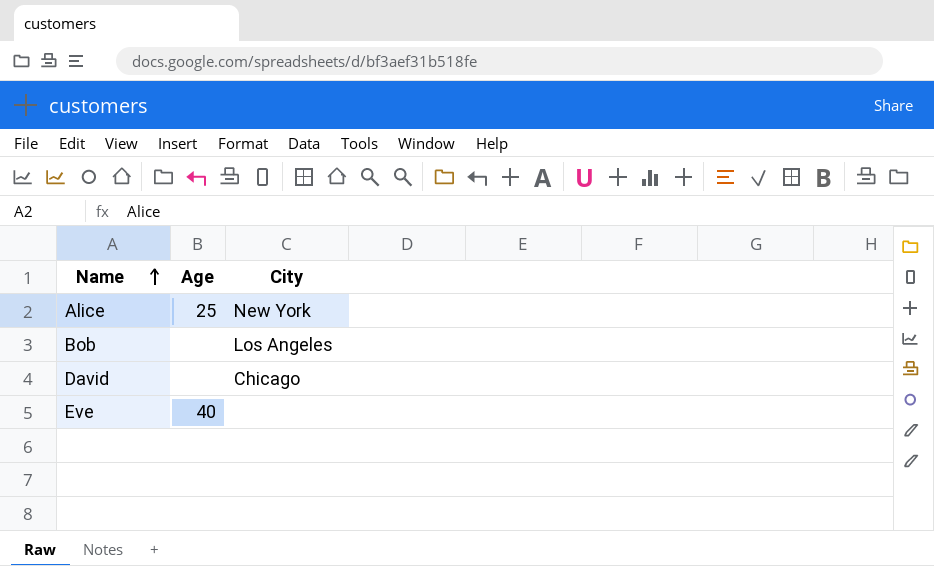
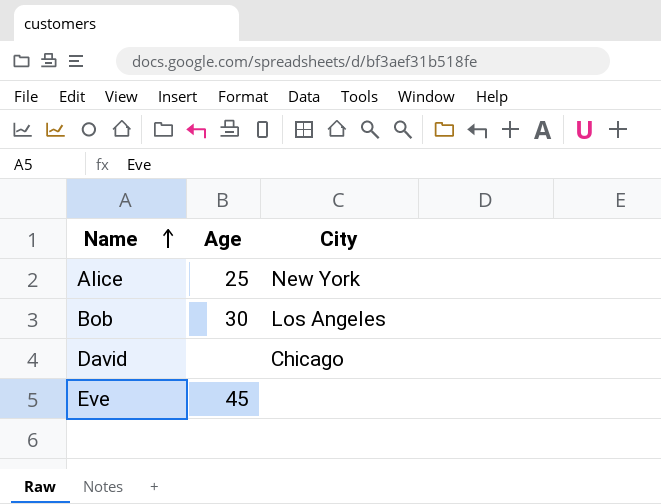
Bob | Age: none -> 30
Eve | Age: 40 -> 45

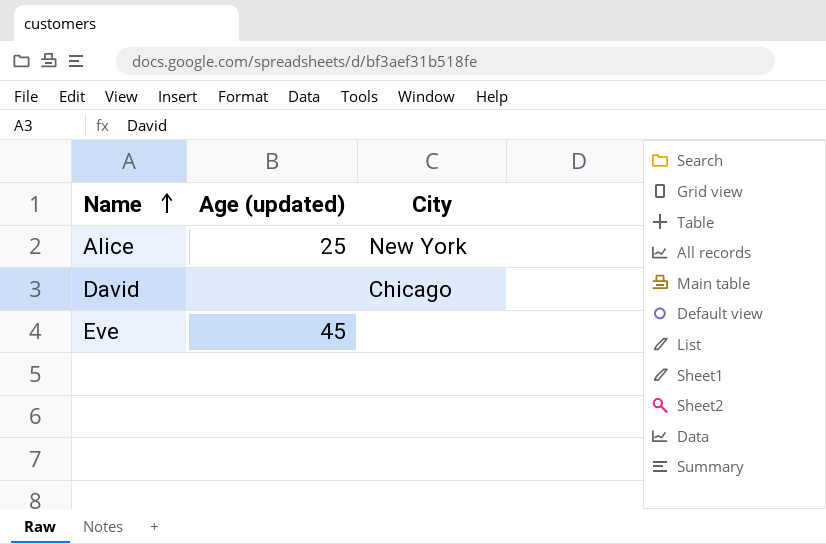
column name: Age -> Age (updated)
row Bob: 30 | Los Angeles -> none

